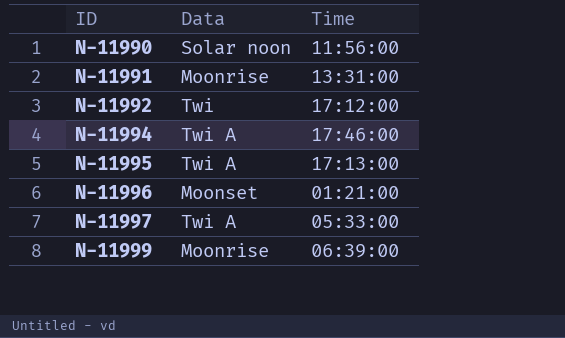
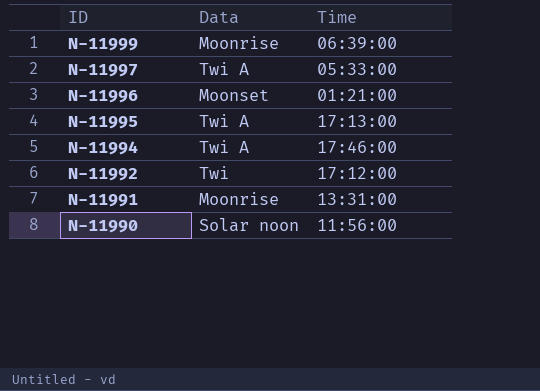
row order: ID ascending -> ID descending

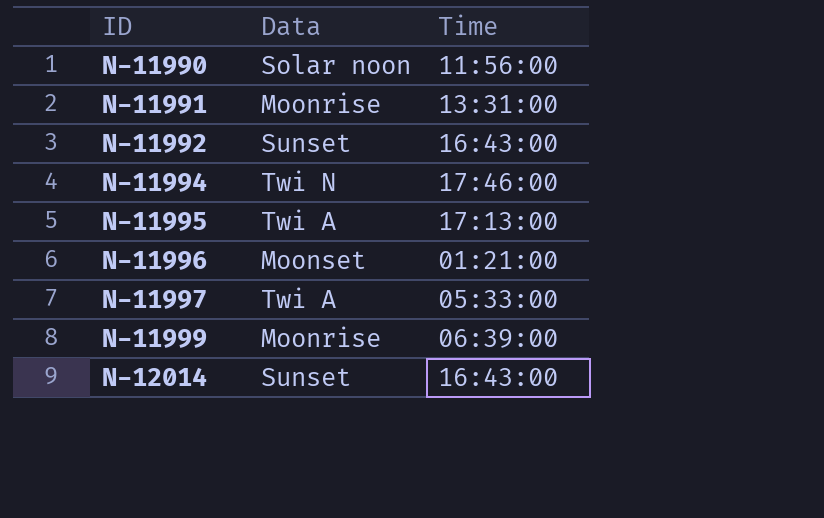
row order: ID descending -> ID ascending
N-11992 | Data: Twi -> Sunset
N-11992 | Time: 17:12:00 -> 16:43:00
N-11994 | Data: Twi A -> Twi N
row N-12014: none -> Sunset | 16:43:00

